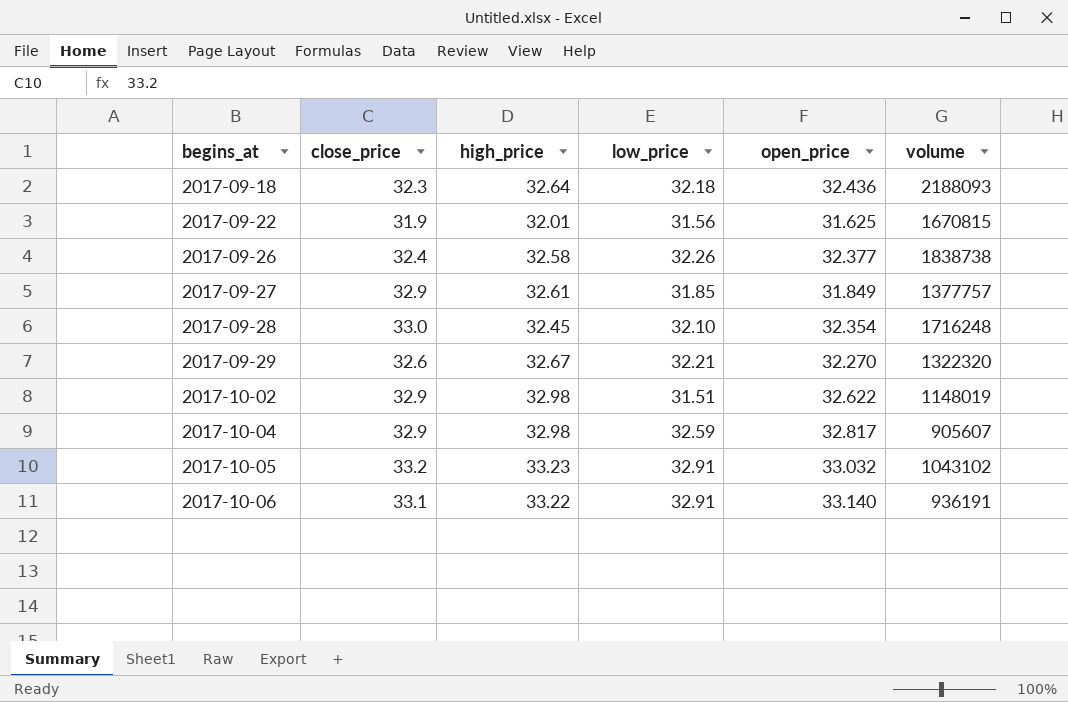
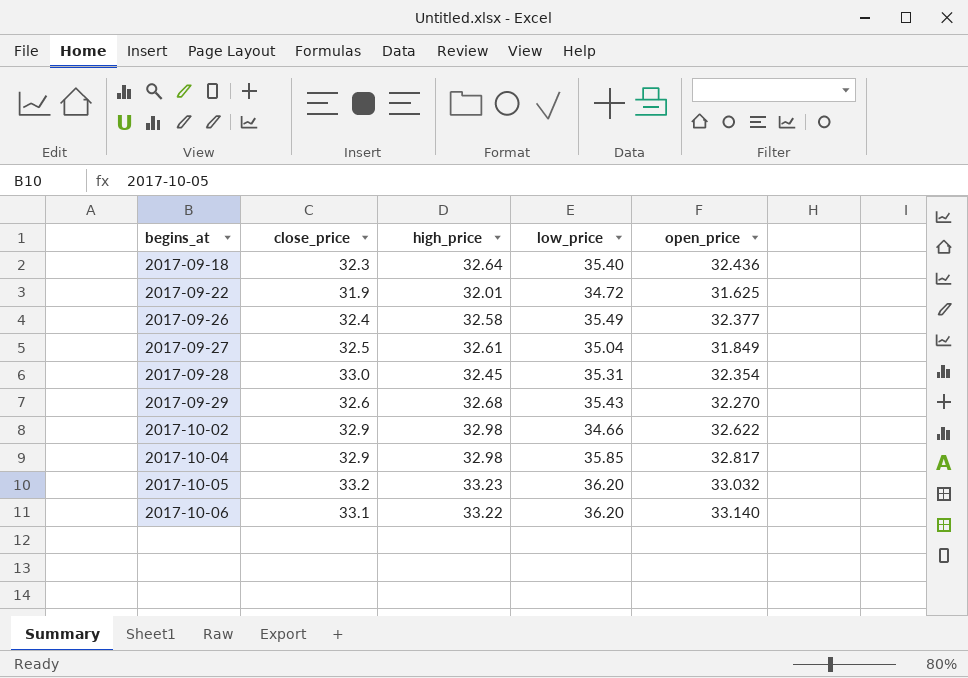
column volume | position: 6 -> none
2017-09-18 | low_price: 32.18 -> 35.40
2017-09-22 | low_price: 31.56 -> 34.72
2017-09-26 | low_price: 32.26 -> 35.49
2017-09-27 | close_price: 32.9 -> 32.5
2017-09-27 | low_price: 31.85 -> 35.04
2017-09-28 | low_price: 32.10 -> 35.31
2017-09-29 | high_price: 32.67 -> 32.68
2017-09-29 | low_price: 32.21 -> 35.43
2017-10-02 | low_price: 31.51 -> 34.66
2017-10-04 | low_price: 32.59 -> 35.85
2017-10-05 | low_price: 32.91 -> 36.20
2017-10-06 | low_price: 32.91 -> 36.20

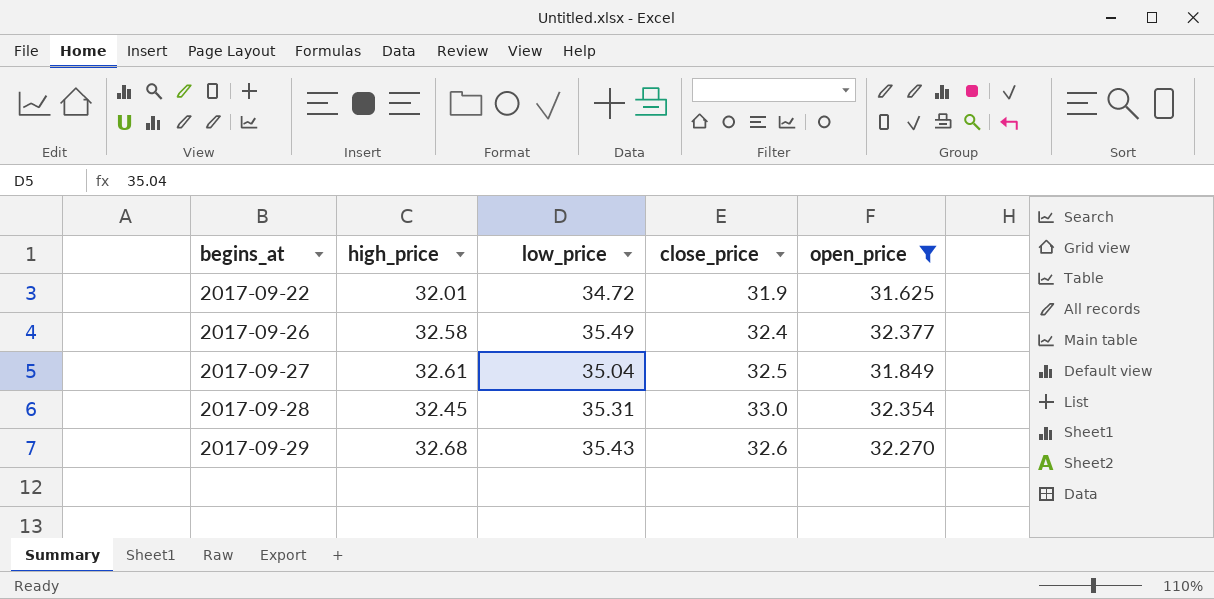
filter: none -> open_price <= 32.377
column close_price | position: 2 -> 4

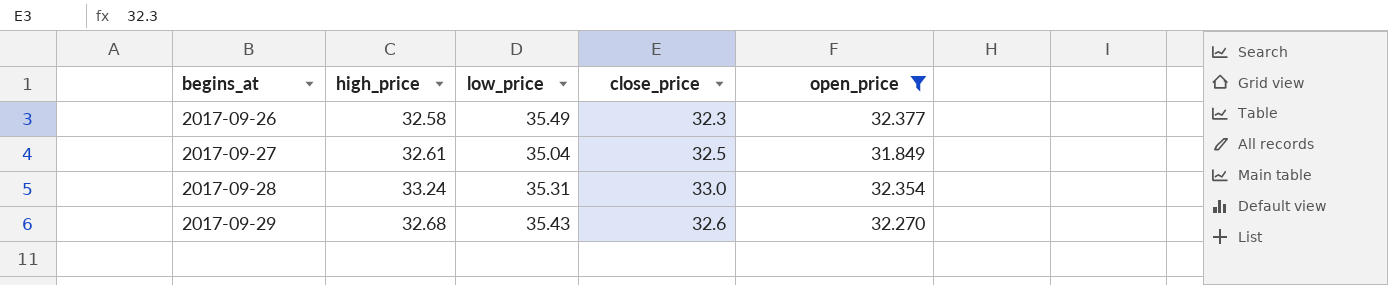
row 2017-09-22: 32.01 | 34.72 | 31.9 | 31.625 -> none
2017-09-26 | close_price: 32.4 -> 32.3
2017-09-28 | high_price: 32.45 -> 33.24

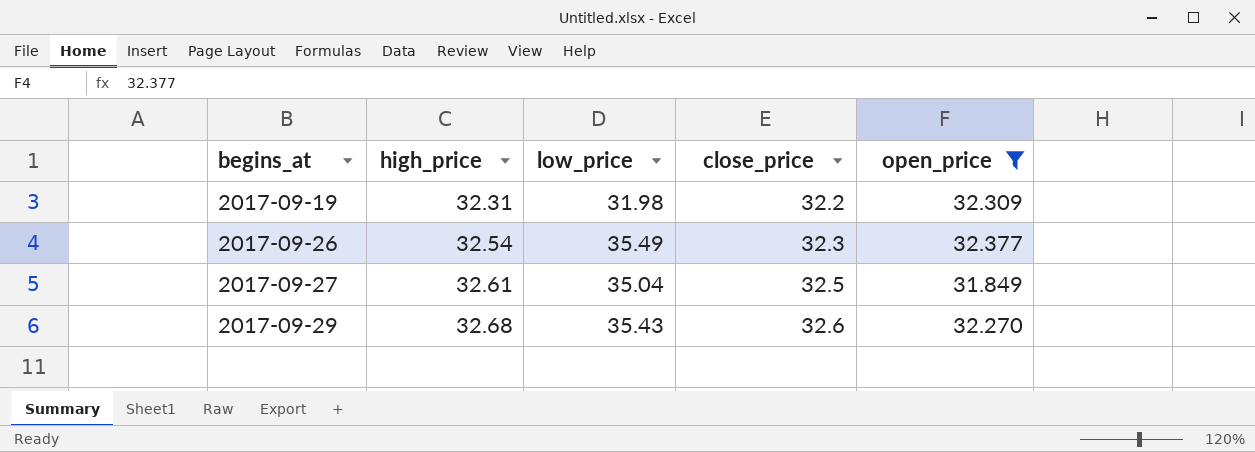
row 2017-09-28: 33.24 | 35.31 | 33.0 | 32.354 -> none
row 2017-09-19: none -> 32.31 | 31.98 | 32.2 | 32.309
2017-09-26 | high_price: 32.58 -> 32.54

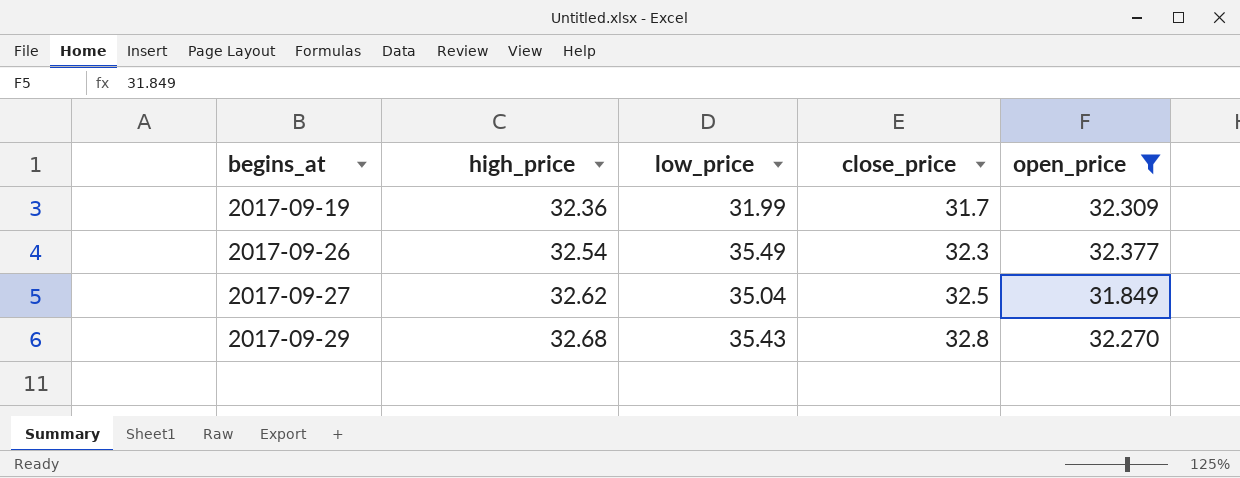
2017-09-19 | high_price: 32.31 -> 32.36
2017-09-19 | low_price: 31.98 -> 31.99
2017-09-19 | close_price: 32.2 -> 31.7
2017-09-27 | high_price: 32.61 -> 32.62
2017-09-29 | close_price: 32.6 -> 32.8

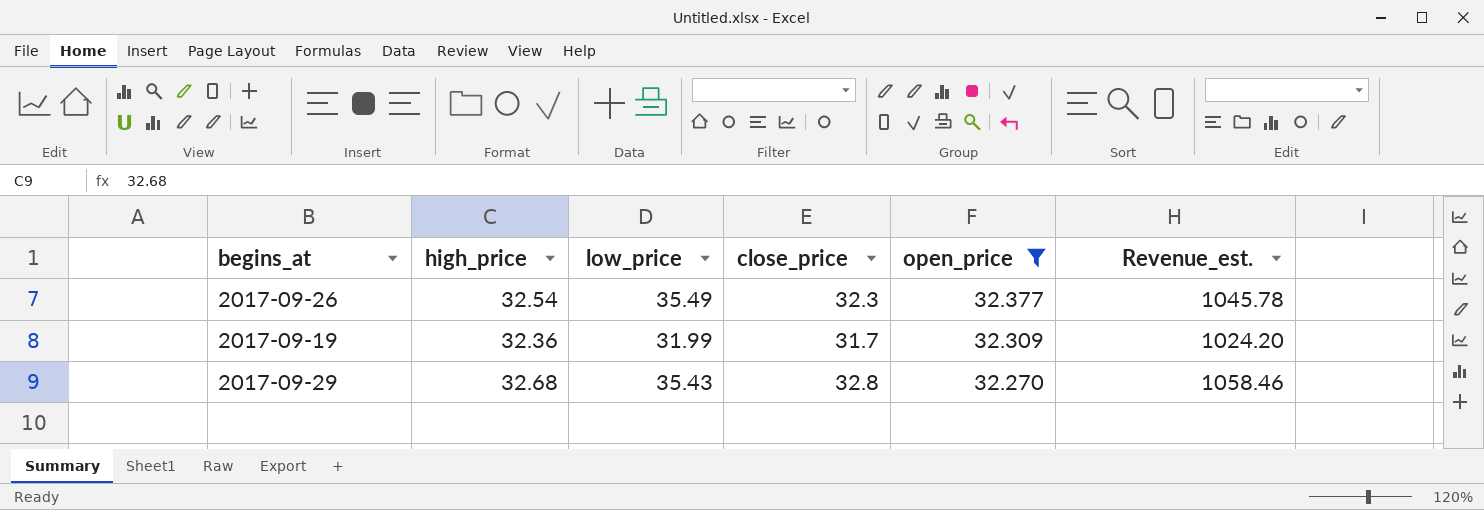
row order: begins_at ascending -> open_price descending
column Revenue_est. | formula: none -> [close_price] * [open_price]
row 2017-09-27: 32.62 | 35.04 | 32.5 | 31.849 -> none

